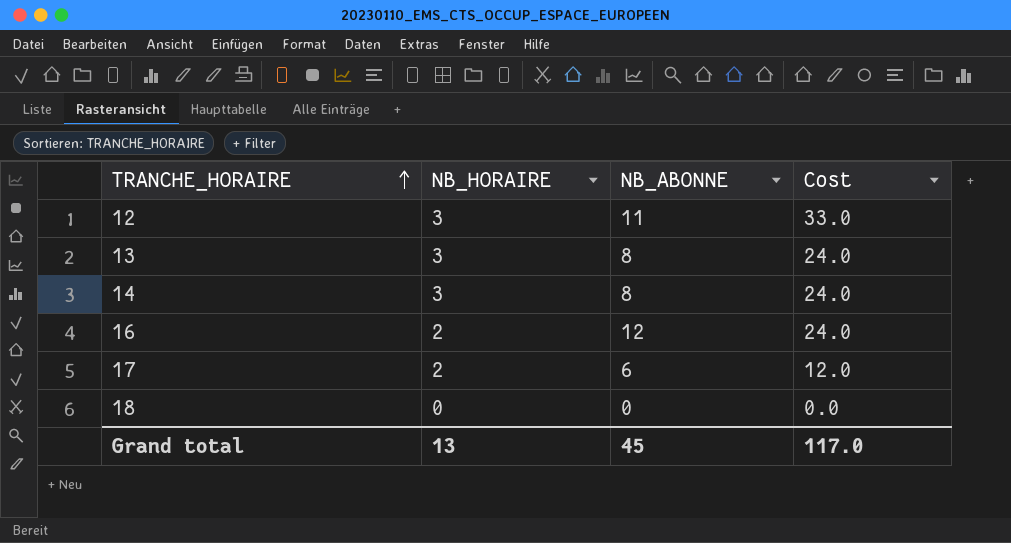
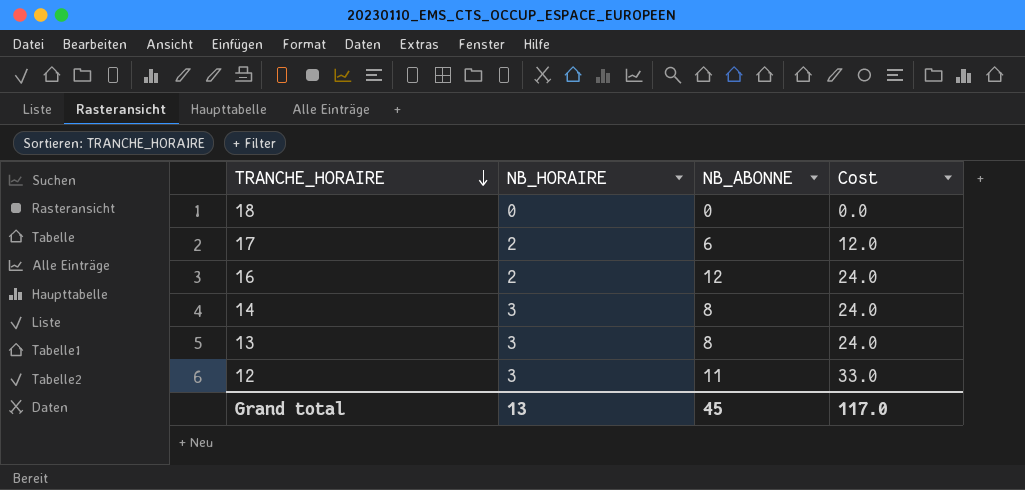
row order: TRANCHE_HORAIRE ascending -> TRANCHE_HORAIRE descending

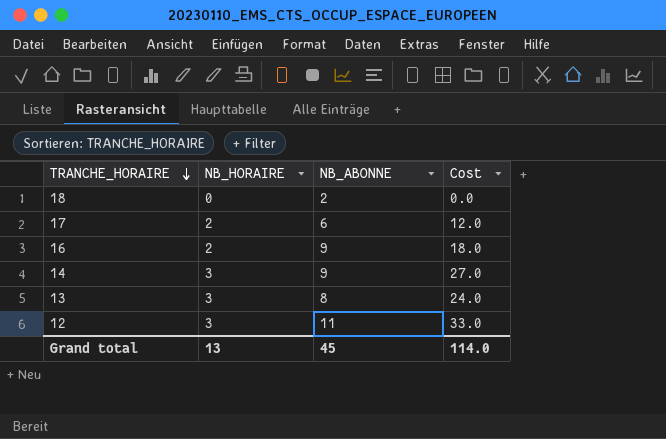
18 | NB_ABONNE: 0 -> 2
16 | NB_ABONNE: 12 -> 9
16 | Cost: 24.0 -> 18.0
14 | NB_ABONNE: 8 -> 9
14 | Cost: 24.0 -> 27.0
Grand total | Cost: 117.0 -> 114.0

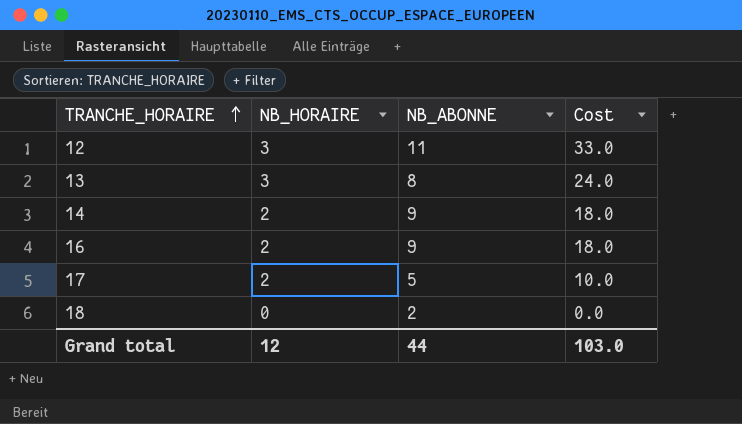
row order: TRANCHE_HORAIRE descending -> TRANCHE_HORAIRE ascending
14 | NB_HORAIRE: 3 -> 2
14 | Cost: 27.0 -> 18.0
17 | NB_ABONNE: 6 -> 5
17 | Cost: 12.0 -> 10.0
Grand total | NB_HORAIRE: 13 -> 12
Grand total | NB_ABONNE: 45 -> 44
Grand total | Cost: 114.0 -> 103.0

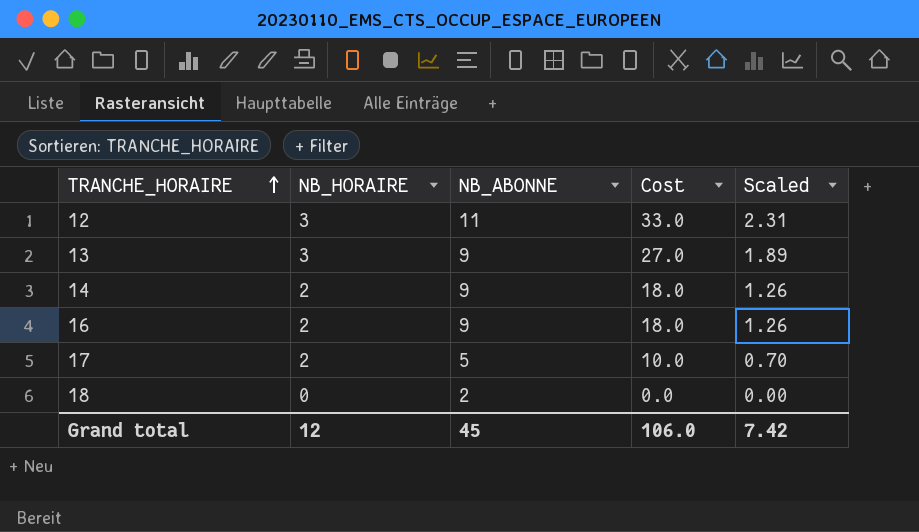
column Scaled | formula: none -> [Cost] * 0.07
13 | NB_ABONNE: 8 -> 9
13 | Cost: 24.0 -> 27.0
Grand total | NB_ABONNE: 44 -> 45
Grand total | Cost: 103.0 -> 106.0

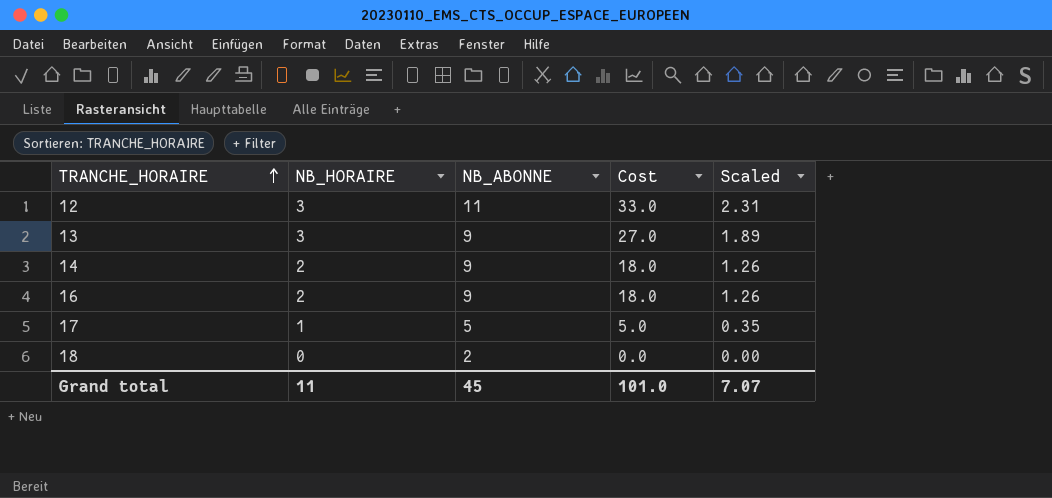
17 | NB_HORAIRE: 2 -> 1
17 | Cost: 10.0 -> 5.0
17 | Scaled: 0.70 -> 0.35
Grand total | NB_HORAIRE: 12 -> 11
Grand total | Cost: 106.0 -> 101.0
Grand total | Scaled: 7.42 -> 7.07

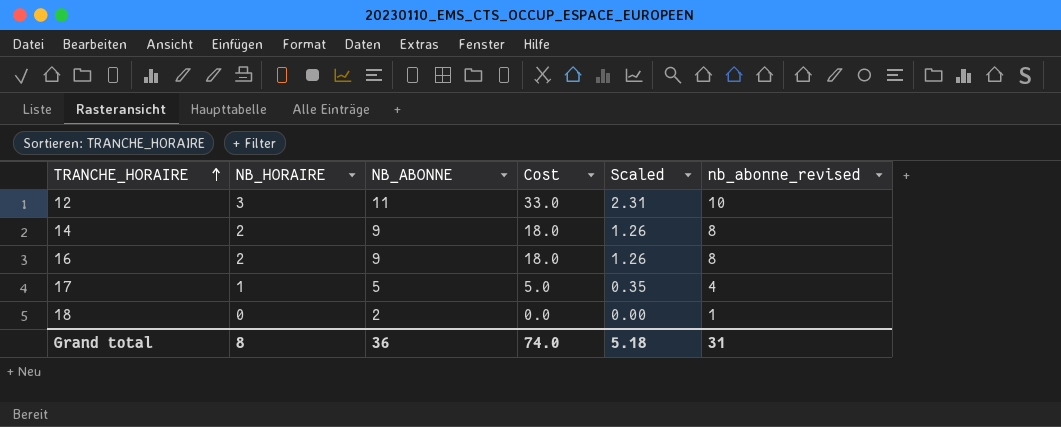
column nb_abonne_revised | formula: none -> [NB_ABONNE] - 1
row 13: 3 | 9 | 27.0 | 1.89 -> none
Grand total | NB_HORAIRE: 11 -> 8
Grand total | NB_ABONNE: 45 -> 36
Grand total | Cost: 101.0 -> 74.0
Grand total | Scaled: 7.07 -> 5.18

